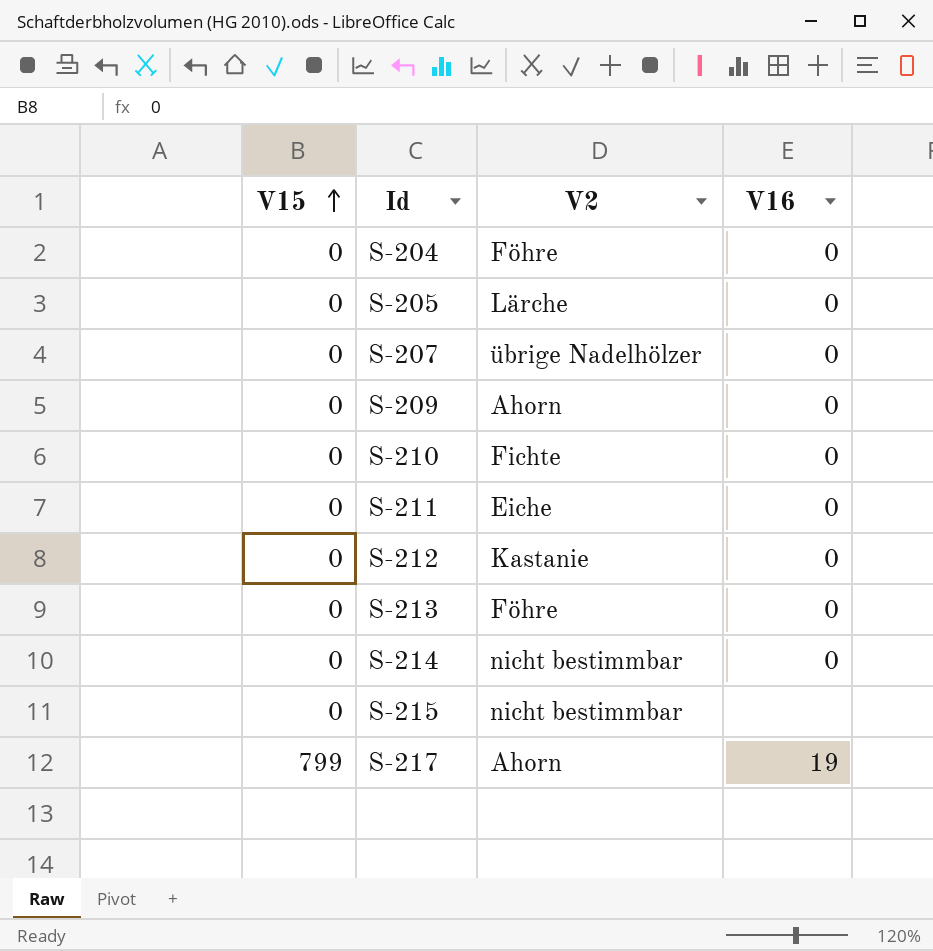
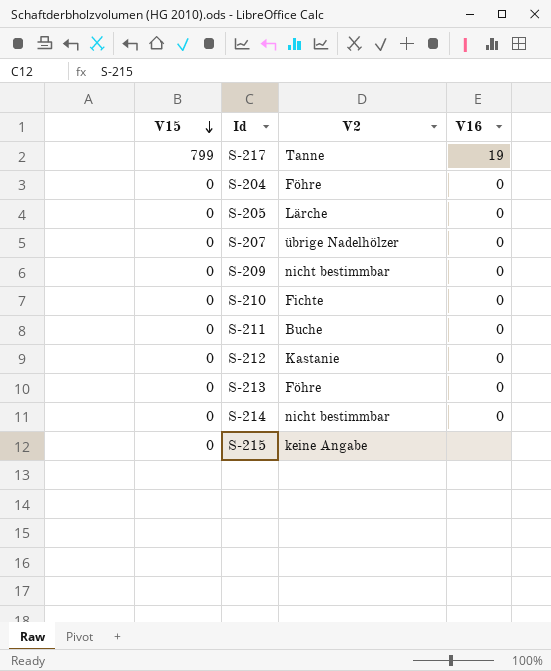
row order: V15 ascending -> V15 descending
S-217 | V2: Ahorn -> Tanne
S-209 | V2: Ahorn -> nicht bestimmbar
S-211 | V2: Eiche -> Buche
S-215 | V2: nicht bestimmbar -> keine Angabe

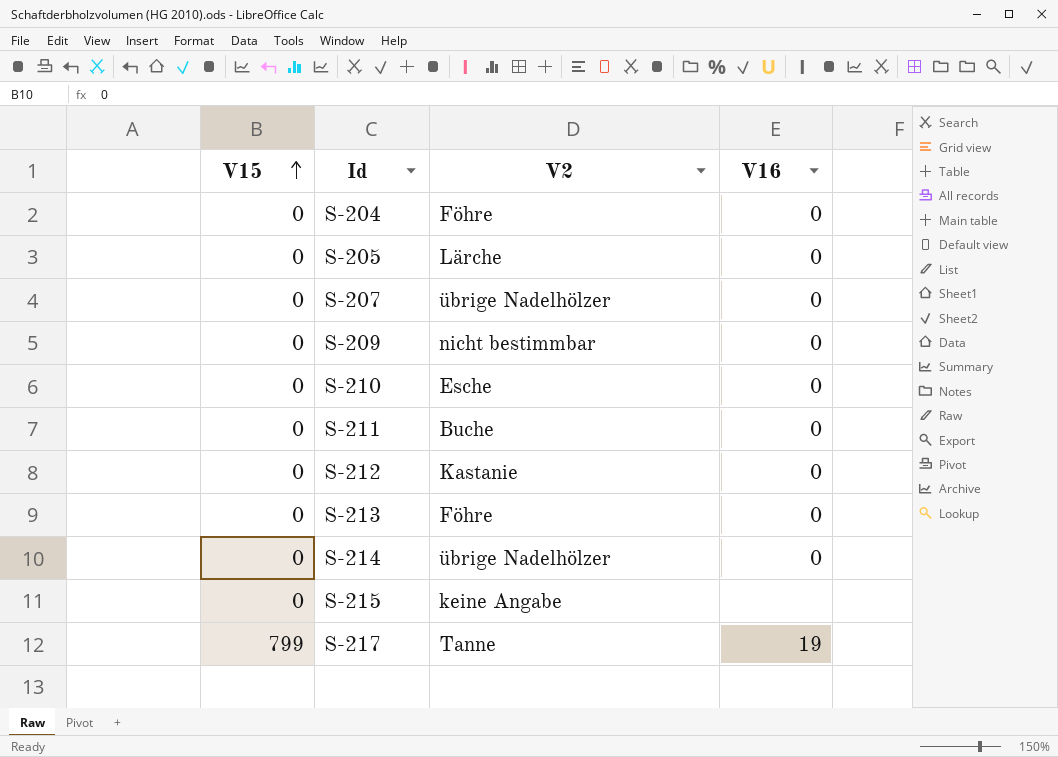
row order: V15 descending -> V15 ascending
S-210 | V2: Fichte -> Esche
S-214 | V2: nicht bestimmbar -> übrige Nadelhölzer

